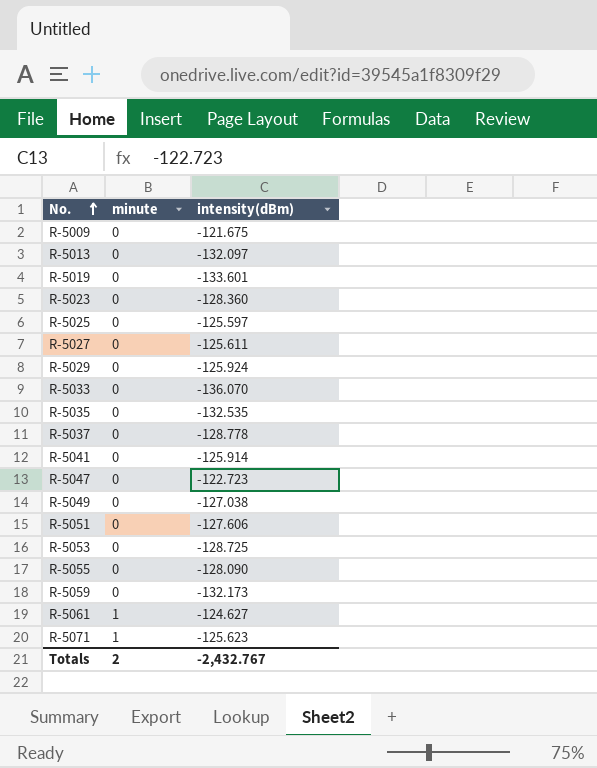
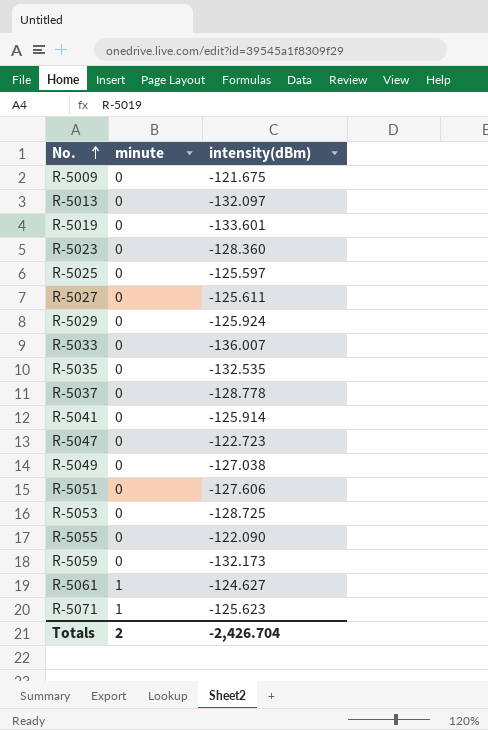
R-5033 | intensity(dBm): -136.070 -> -136.007
R-5055 | intensity(dBm): -128.090 -> -122.090
Totals | intensity(dBm): -2,432.767 -> -2,426.704

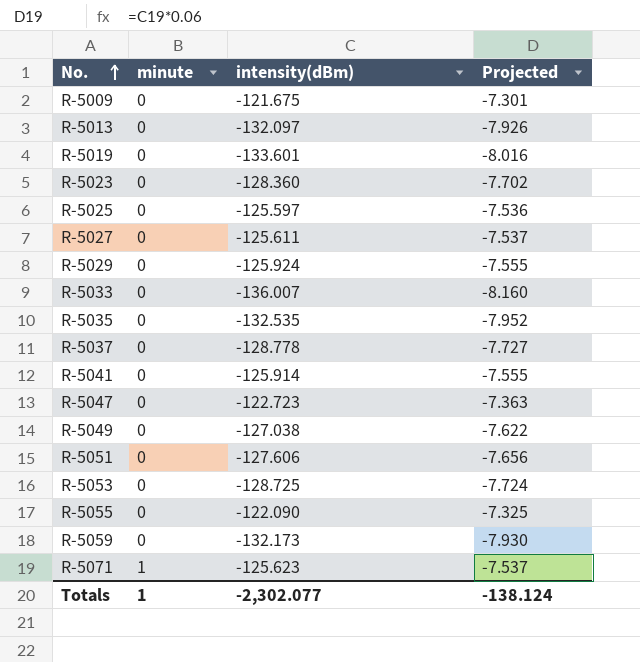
column Projected | formula: none -> [intensity(dBm)] * 0.06
row R-5061: 1 | -124.627 -> none
Totals | minute: 2 -> 1
Totals | intensity(dBm): -2,426.704 -> -2,302.077

